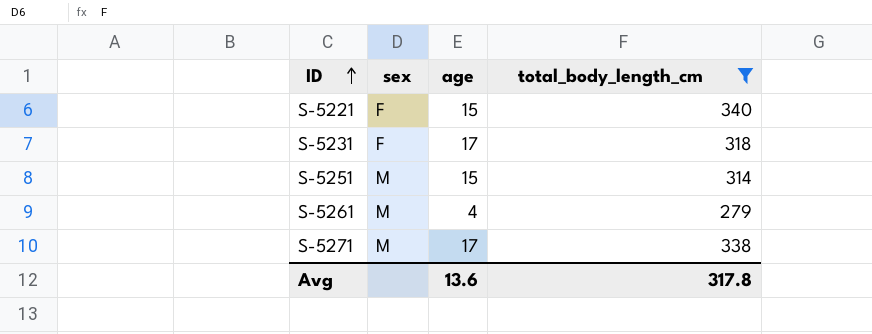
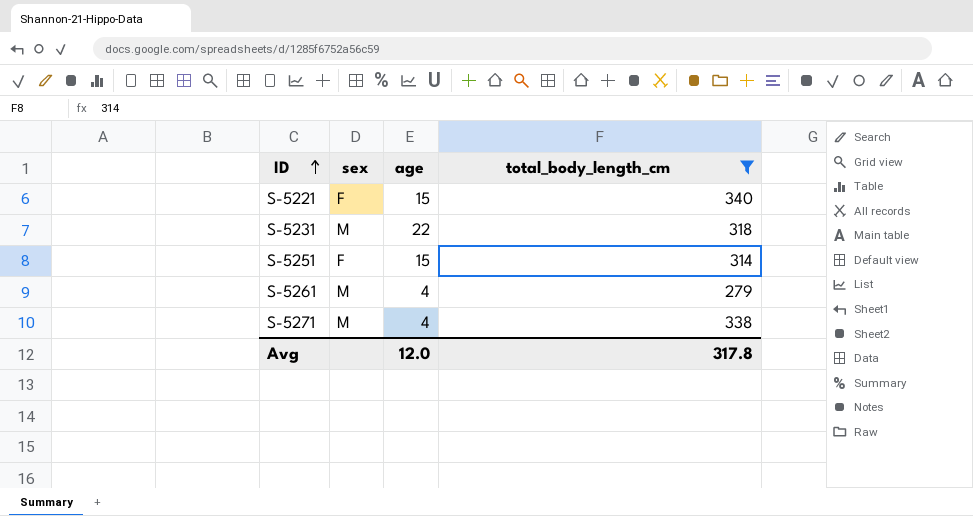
S-5231 | sex: F -> M
S-5231 | age: 17 -> 22
S-5251 | sex: M -> F
S-5271 | age: 17 -> 4
Avg | age: 13.6 -> 12.0

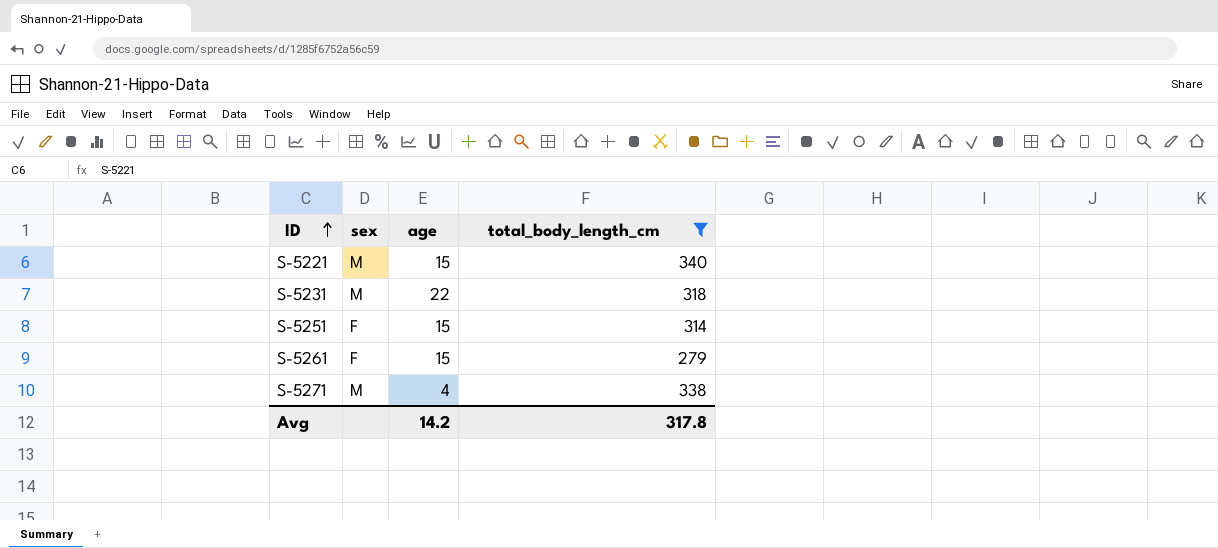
S-5221 | sex: F -> M
S-5261 | sex: M -> F
S-5261 | age: 4 -> 15
Avg | age: 12.0 -> 14.2

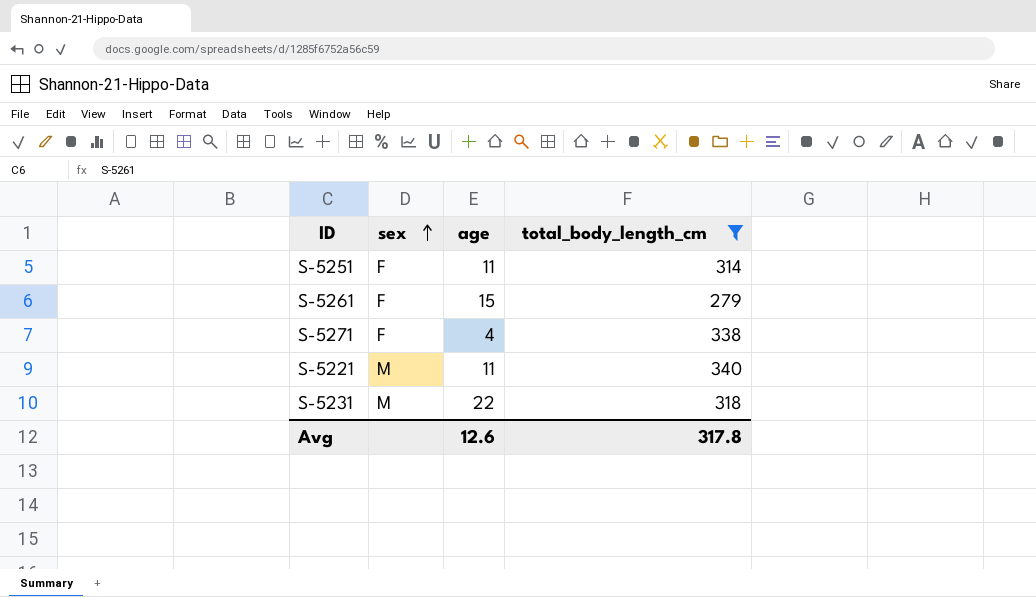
row order: ID ascending -> sex ascending
S-5251 | age: 15 -> 11
S-5271 | sex: M -> F
S-5221 | age: 15 -> 11
Avg | age: 14.2 -> 12.6

